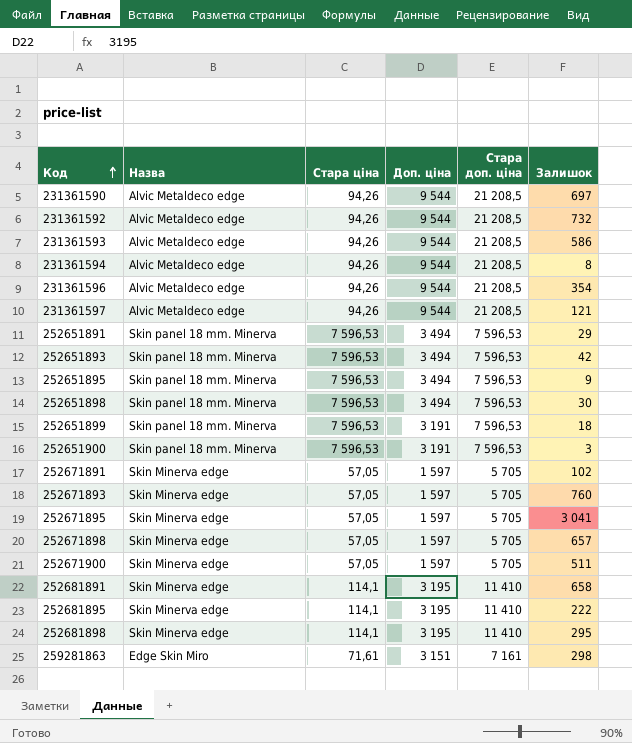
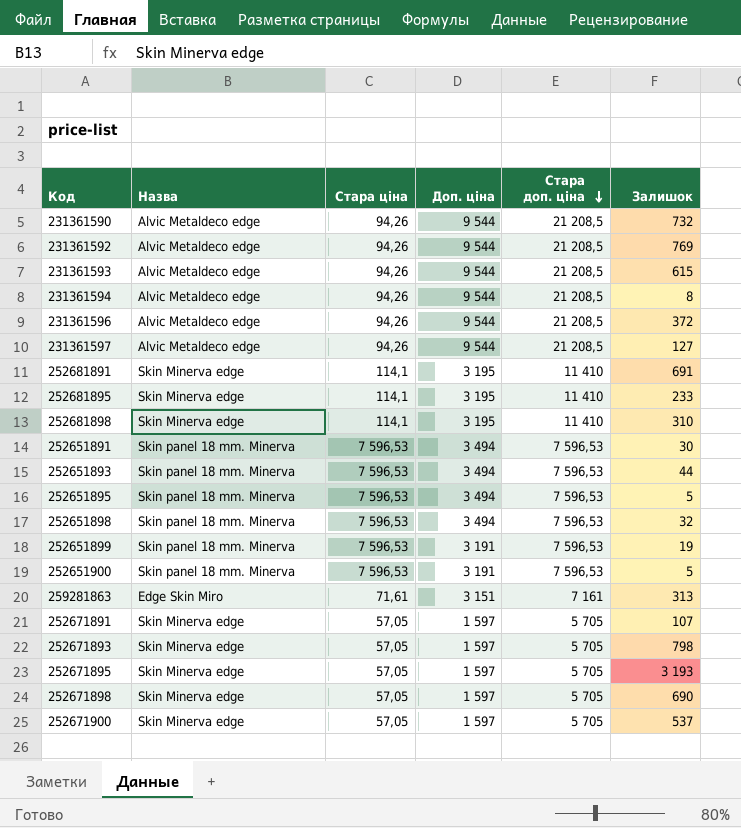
row order: Код ascending -> Стара доп. ціна descending
231361590 | Залишок: 697 -> 732
231361592 | Залишок: 732 -> 769
231361593 | Залишок: 586 -> 615
231361596 | Залишок: 354 -> 372
231361597 | Залишок: 121 -> 127
252681891 | Залишок: 658 -> 691
252681895 | Залишок: 222 -> 233
252681898 | Залишок: 295 -> 310
252651891 | Залишок: 29 -> 30
252651893 | Залишок: 42 -> 44
252651895 | Залишок: 9 -> 5
252651898 | Залишок: 30 -> 32
252651899 | Залишок: 18 -> 19
252651900 | Залишок: 3 -> 5
259281863 | Залишок: 298 -> 313
252671891 | Залишок: 102 -> 107
252671893 | Залишок: 760 -> 798
252671895 | Залишок: 3 041 -> 3 193
252671898 | Залишок: 657 -> 690
252671900 | Залишок: 511 -> 537

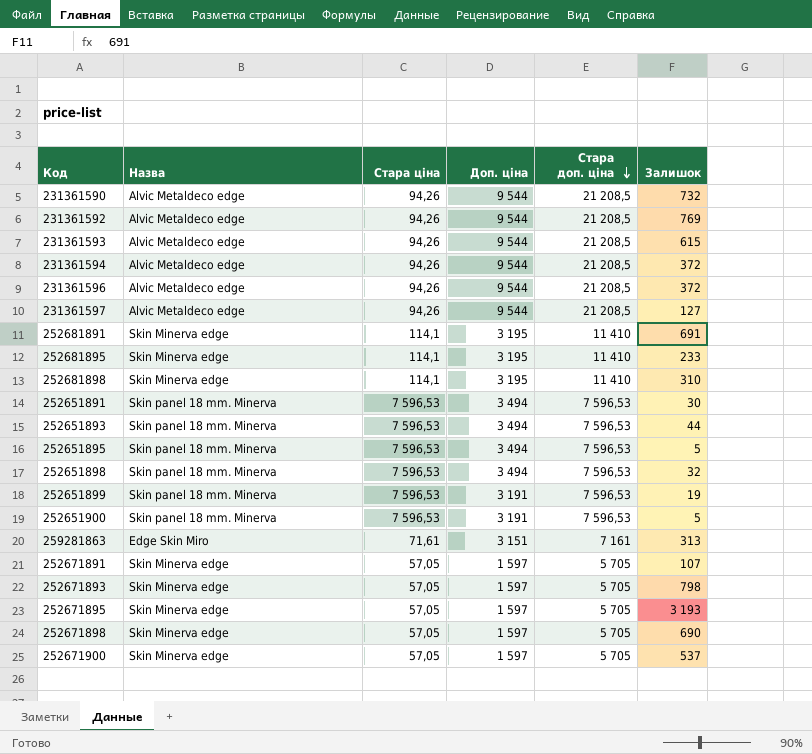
231361594 | Залишок: 8 -> 372

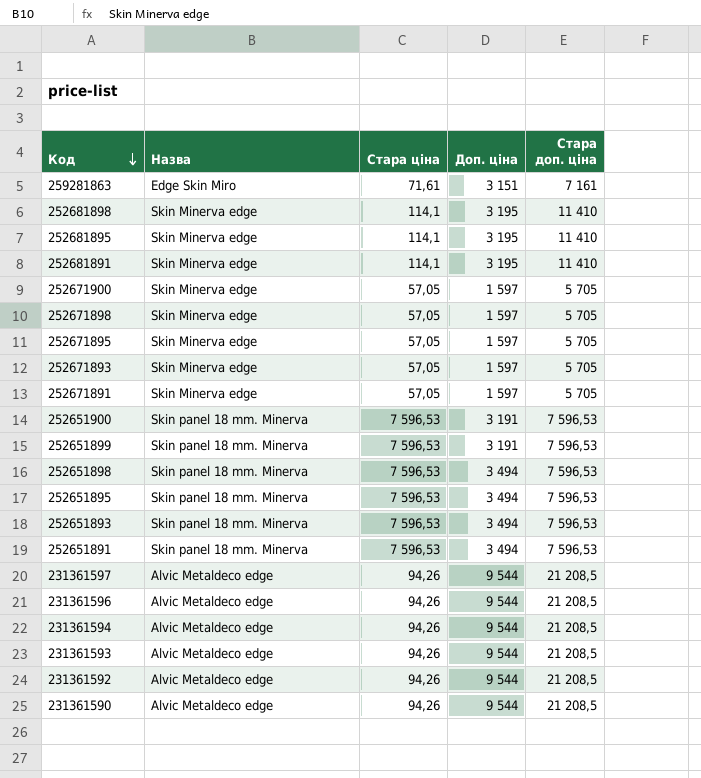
row order: Стара доп. ціна descending -> Код descending
column Залишок | position: 6 -> none

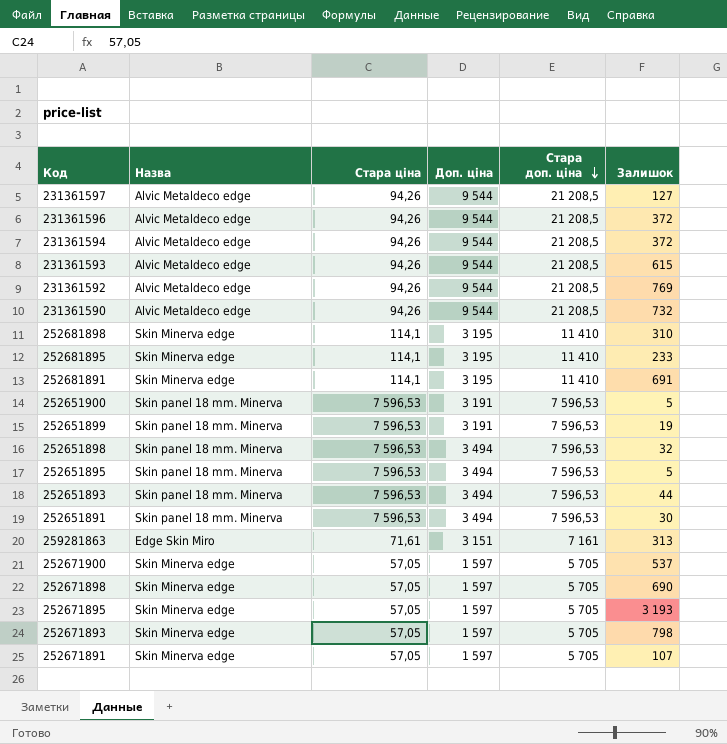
row order: Код descending -> Стара доп. ціна descending
column Залишок | position: none -> 6

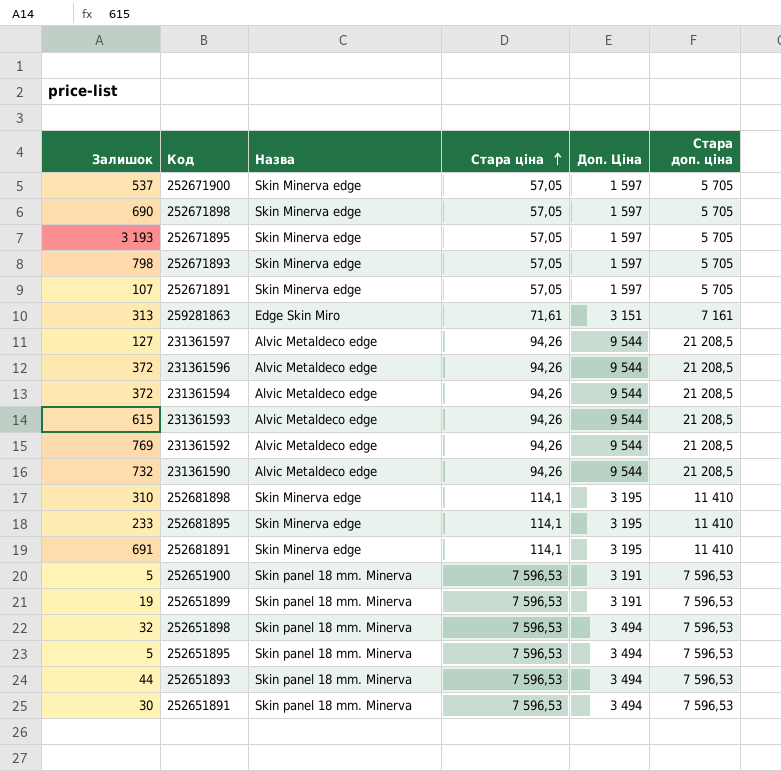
row order: Стара доп. ціна descending -> Стара ціна ascending
column Залишок | position: 6 -> 1
column name: Доп. ціна -> Доп. Ціна

